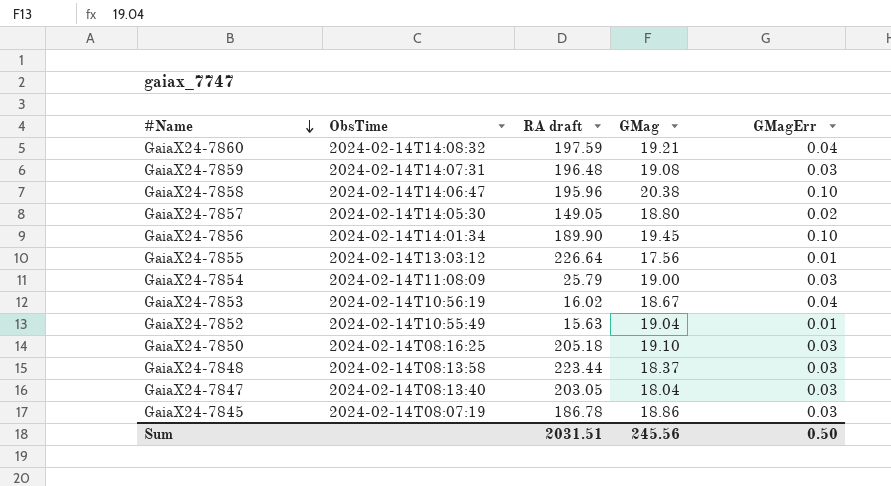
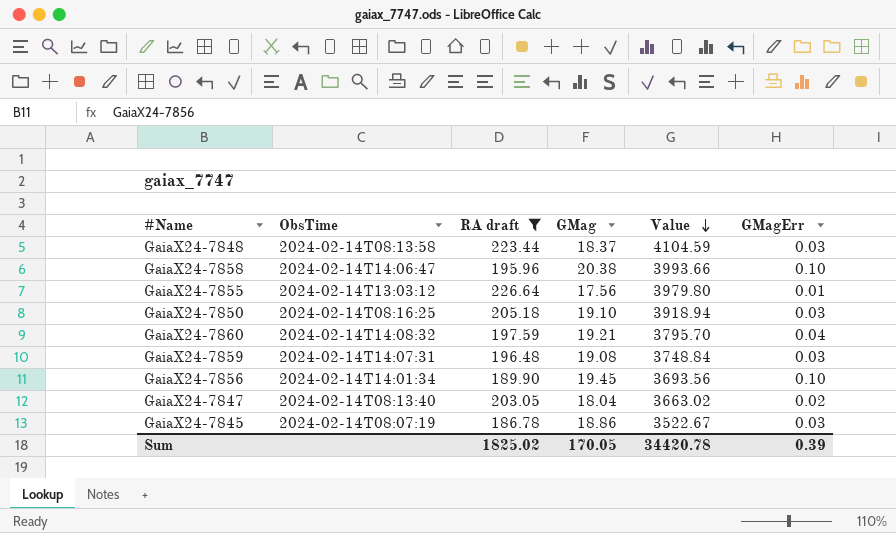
filter: none -> RA draft >= 186.78
row order: #Name descending -> Value descending
column Value | formula: none -> [RA draft] * [GMag]
GaiaX24-7847 | GMagErr: 0.03 -> 0.02
Sum | RA draft: 2031.51 -> 1825.02
Sum | GMag: 245.56 -> 170.05
Sum | GMagErr: 0.50 -> 0.39

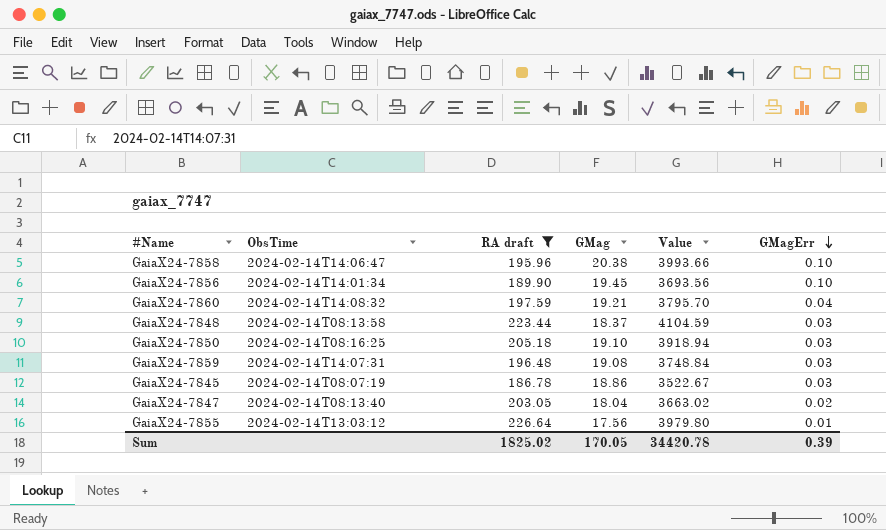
row order: Value descending -> GMagErr descending

